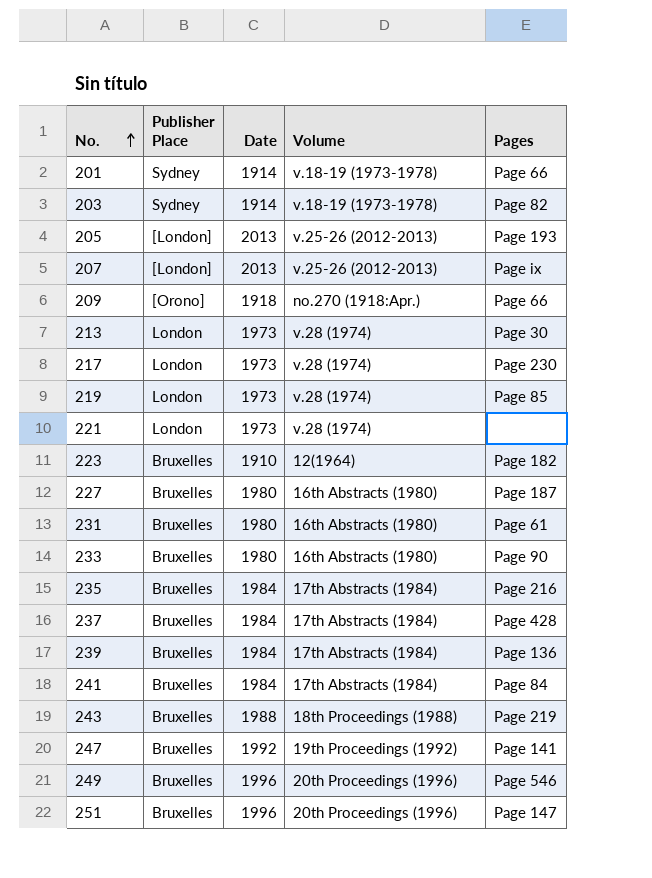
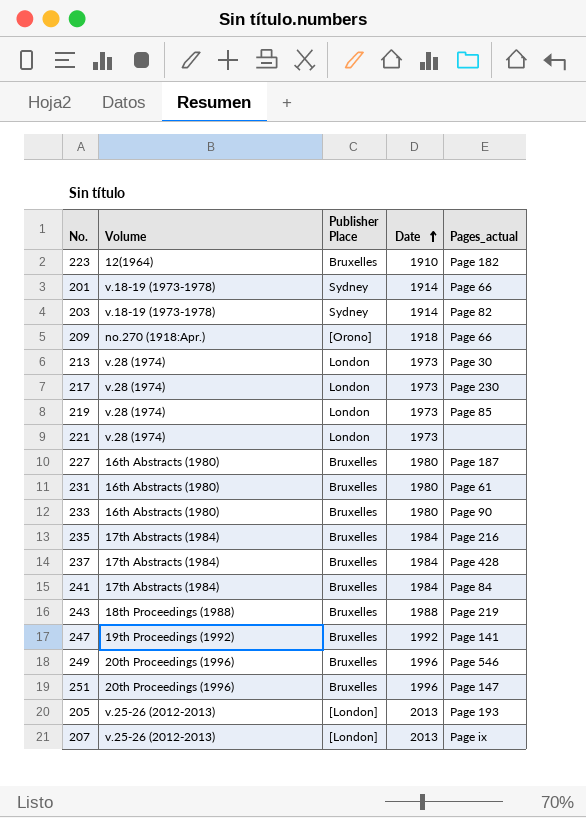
row order: No. ascending -> Date ascending
column Volume | position: 4 -> 2
column name: Pages -> Pages_actual
row 239: Bruxelles | 1984 | 17th Abstracts (1984) | Page 136 -> none

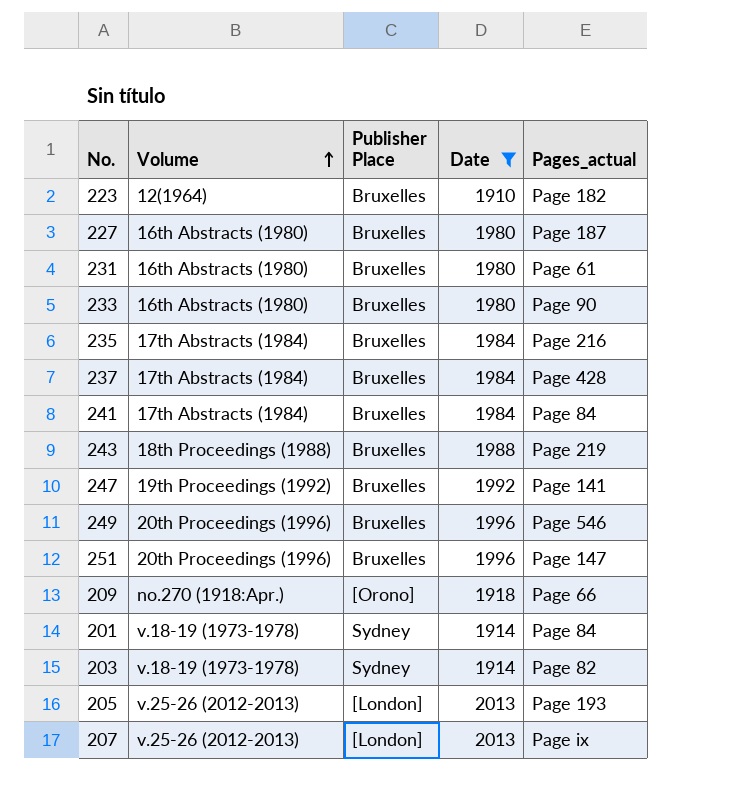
filter: none -> Date != 1973
row order: Date ascending -> Volume ascending
201 | Pages_actual: Page 66 -> Page 84

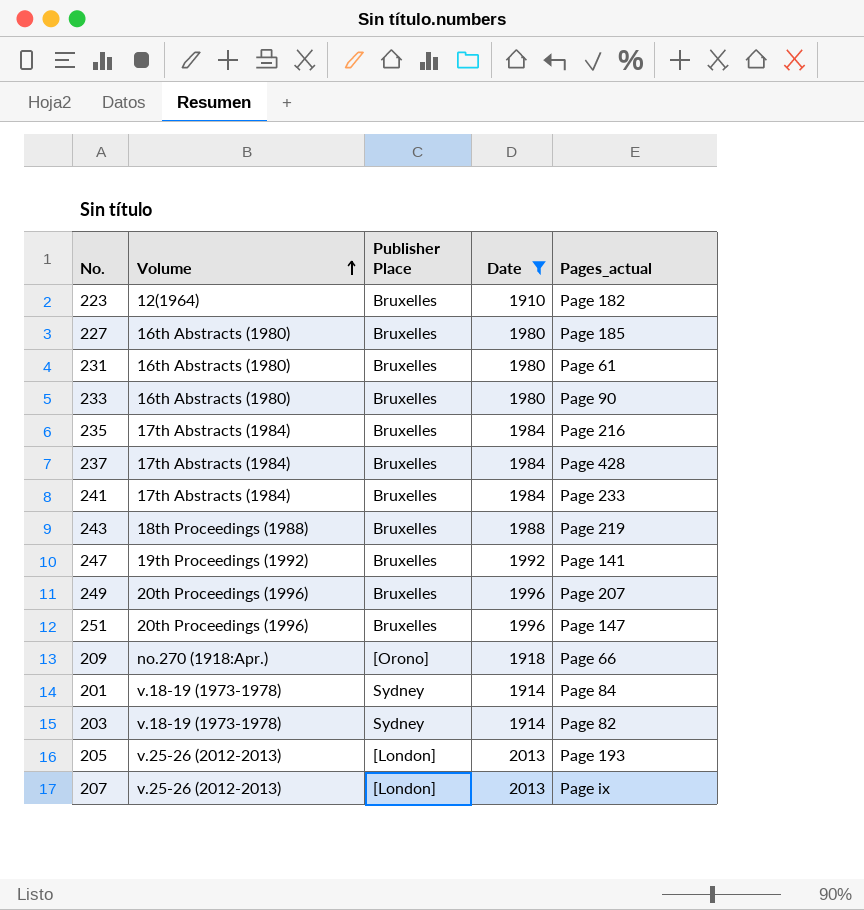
227 | Pages_actual: Page 187 -> Page 185
241 | Pages_actual: Page 84 -> Page 233
249 | Pages_actual: Page 546 -> Page 207

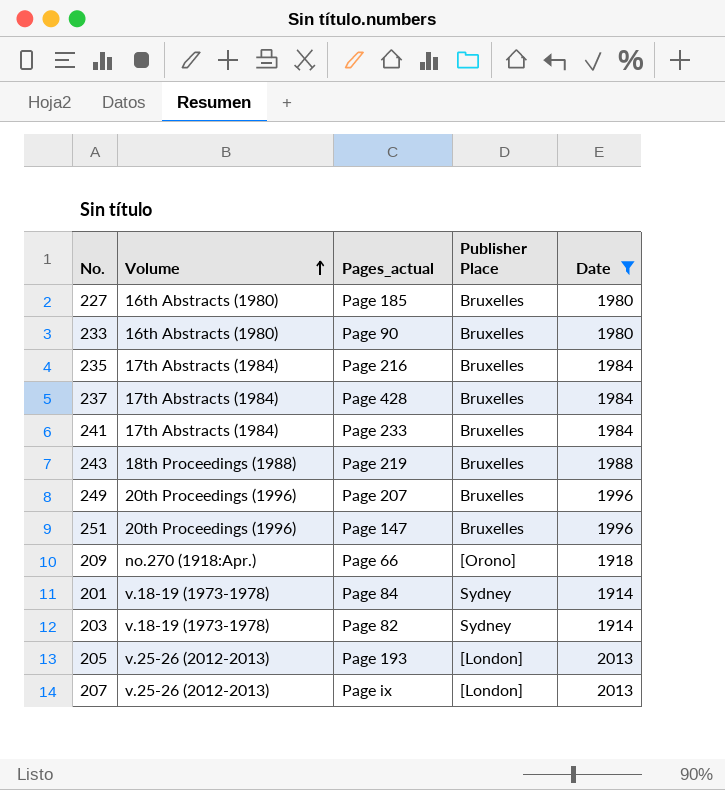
column Pages_actual | position: 5 -> 3
row 223: 12(1964) | Bruxelles | 1910 | Page 182 -> none
row 231: 16th Abstracts (1980) | Bruxelles | 1980 | Page 61 -> none
row 247: 19th Proceedings (1992) | Bruxelles | 1992 | Page 141 -> none

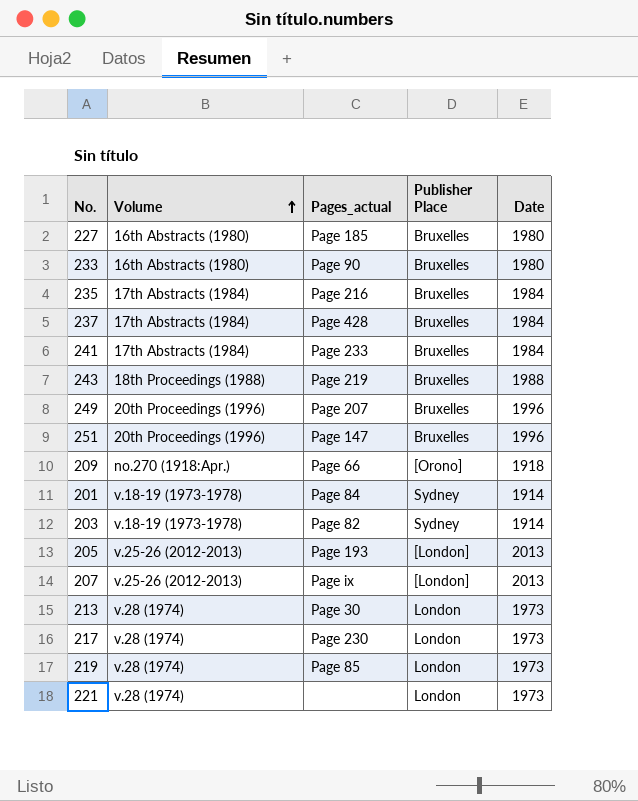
filter: Date != 1973 -> none

